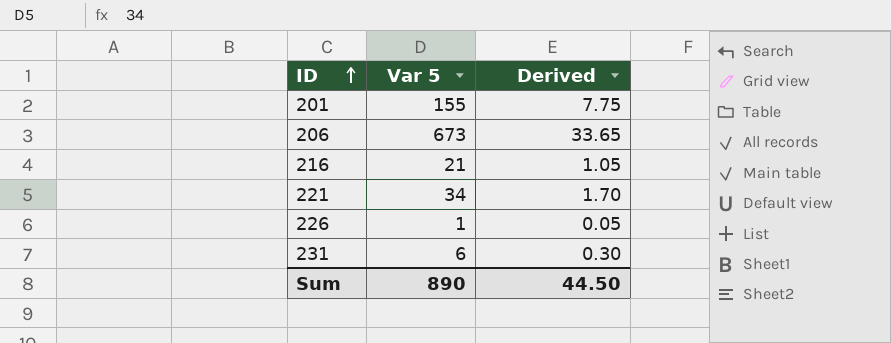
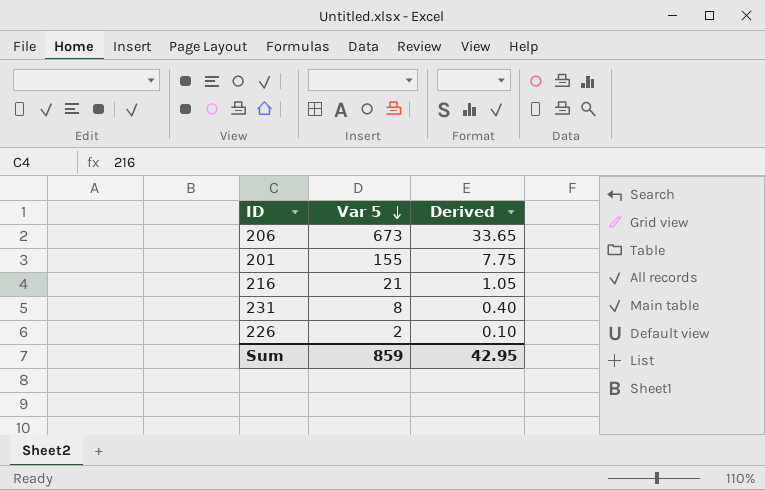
row order: ID ascending -> Var 5 descending
row 221: 34 | 1.70 -> none
231 | Var 5: 6 -> 8
231 | Derived: 0.30 -> 0.40
226 | Var 5: 1 -> 2
226 | Derived: 0.05 -> 0.10
Sum | Var 5: 890 -> 859
Sum | Derived: 44.50 -> 42.95

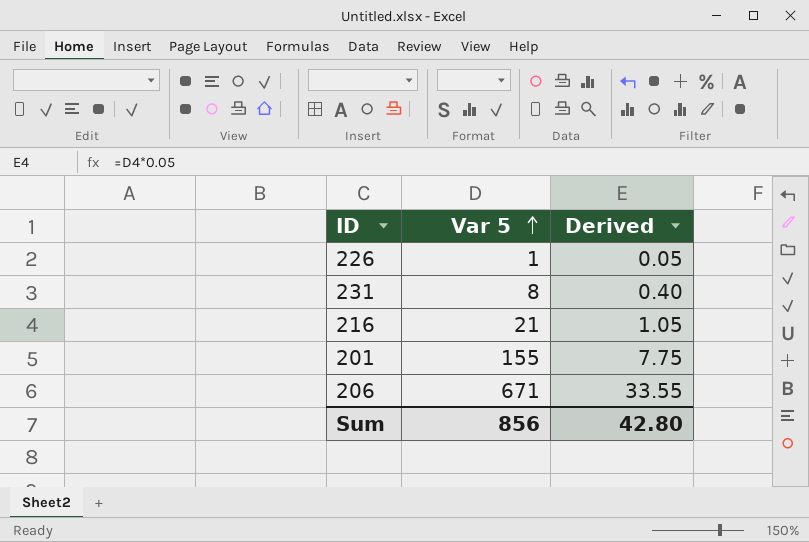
row order: Var 5 descending -> Var 5 ascending
226 | Var 5: 2 -> 1
226 | Derived: 0.10 -> 0.05
206 | Var 5: 673 -> 671
206 | Derived: 33.65 -> 33.55
Sum | Var 5: 859 -> 856
Sum | Derived: 42.95 -> 42.80

